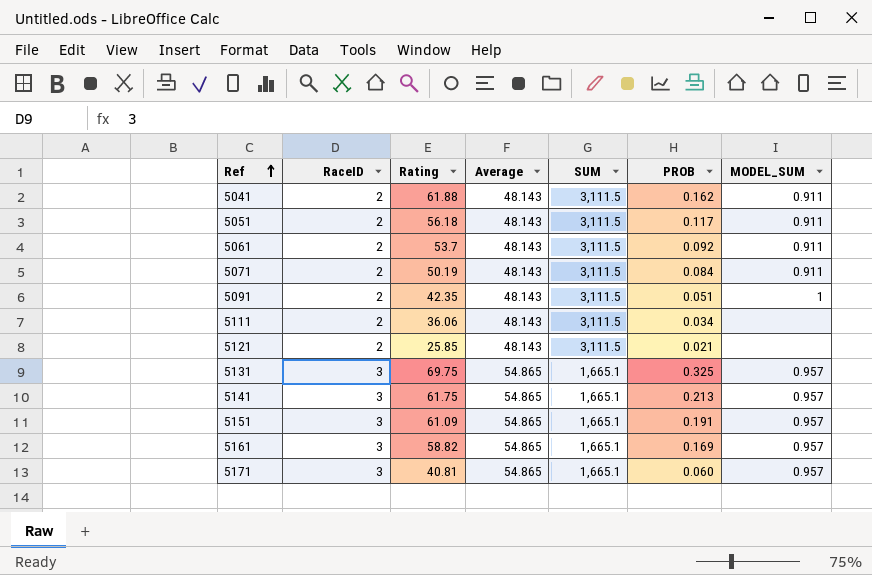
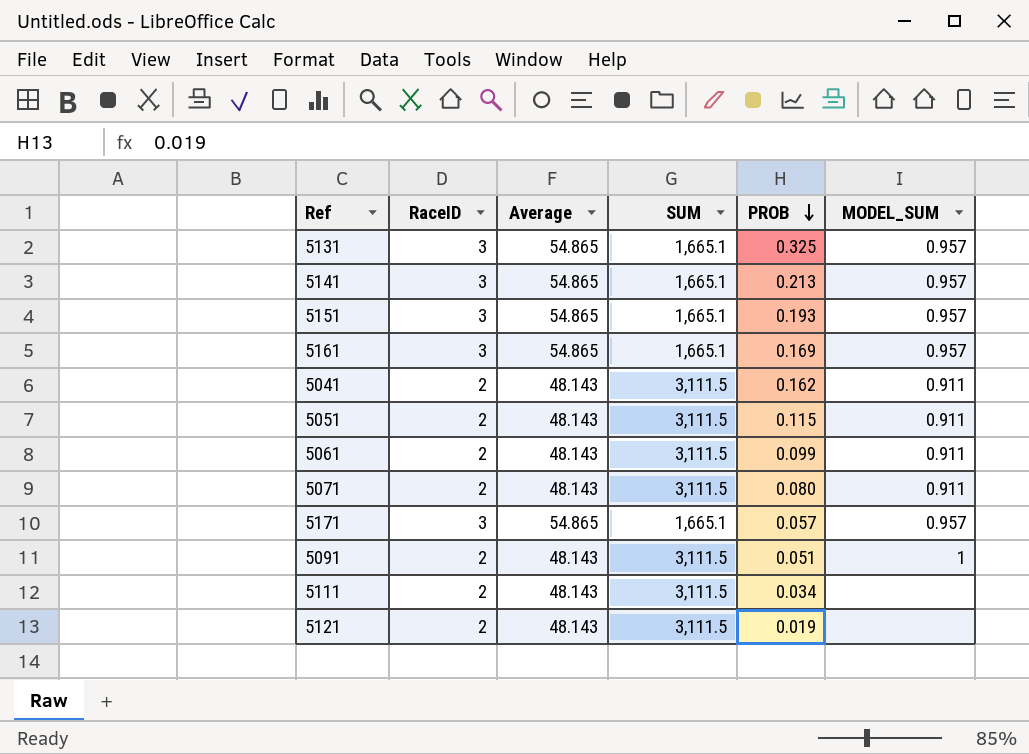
row order: Ref ascending -> PROB descending
column Rating | position: 3 -> none
5151 | PROB: 0.191 -> 0.193
5051 | PROB: 0.117 -> 0.115
5061 | PROB: 0.092 -> 0.099
5071 | PROB: 0.084 -> 0.080
5171 | PROB: 0.060 -> 0.057
5121 | PROB: 0.021 -> 0.019

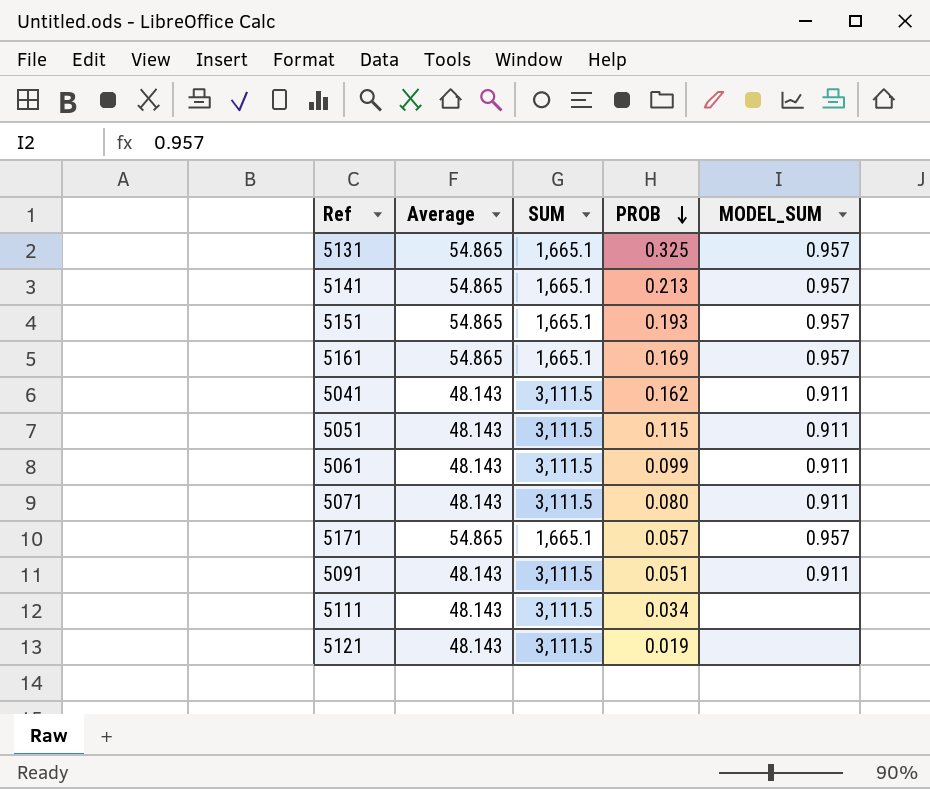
column RaceID | position: 2 -> none
5091 | MODEL_SUM: 1 -> 0.911

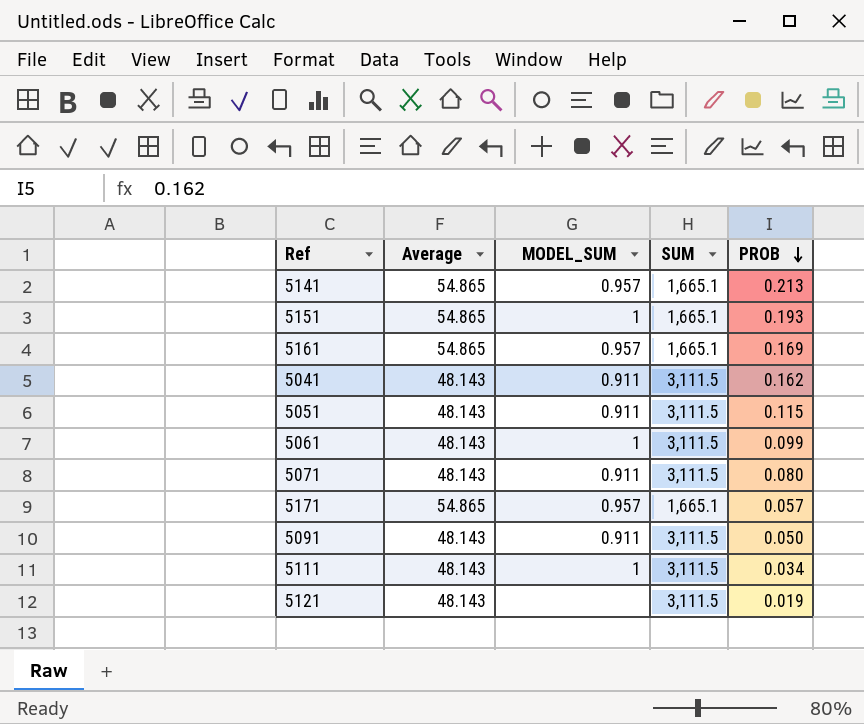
column MODEL_SUM | position: 5 -> 3
row 5131: 54.865 | 1,665.1 | 0.325 | 0.957 -> none
5151 | MODEL_SUM: 0.957 -> 1
5061 | MODEL_SUM: 0.911 -> 1
5091 | PROB: 0.051 -> 0.050
5111 | MODEL_SUM: none -> 1

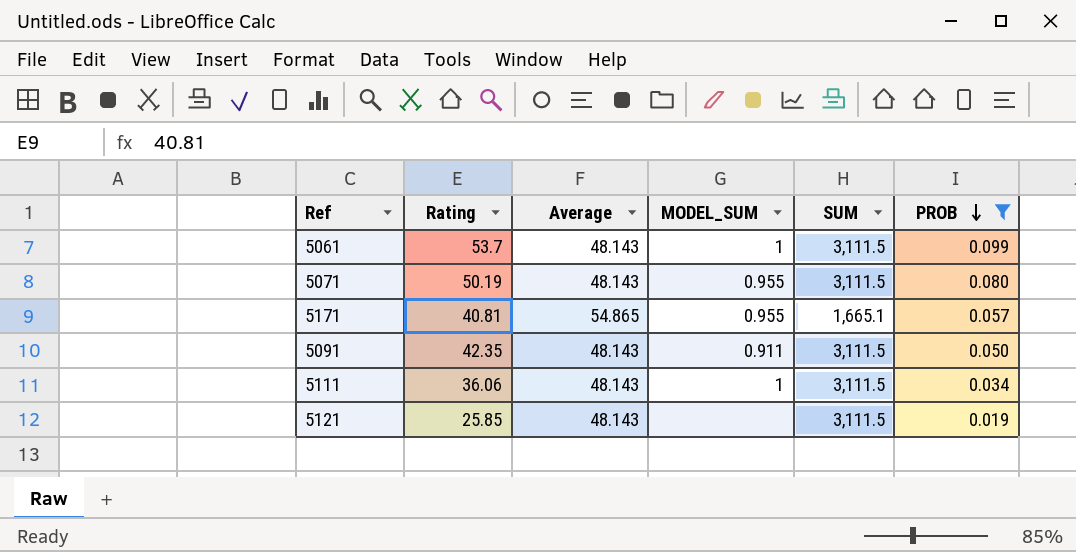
filter: none -> PROB <= 0.099
column Rating | position: none -> 2
5071 | MODEL_SUM: 0.911 -> 0.955
5171 | MODEL_SUM: 0.957 -> 0.955

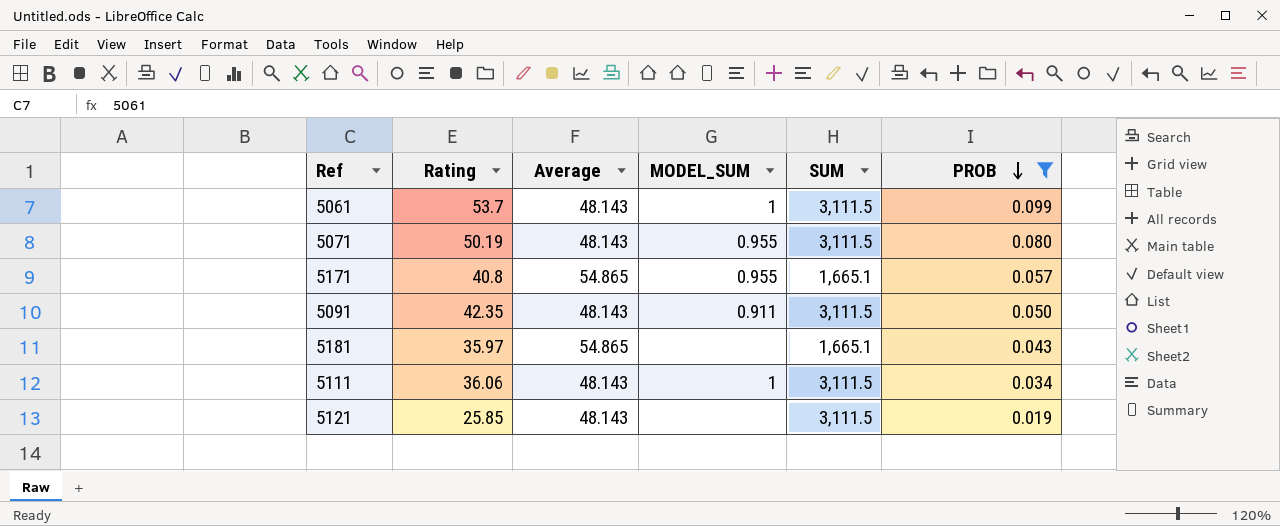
5171 | Rating: 40.81 -> 40.8
row 5181: none -> 35.97 | 54.865 | none | 1,665.1 | 0.043

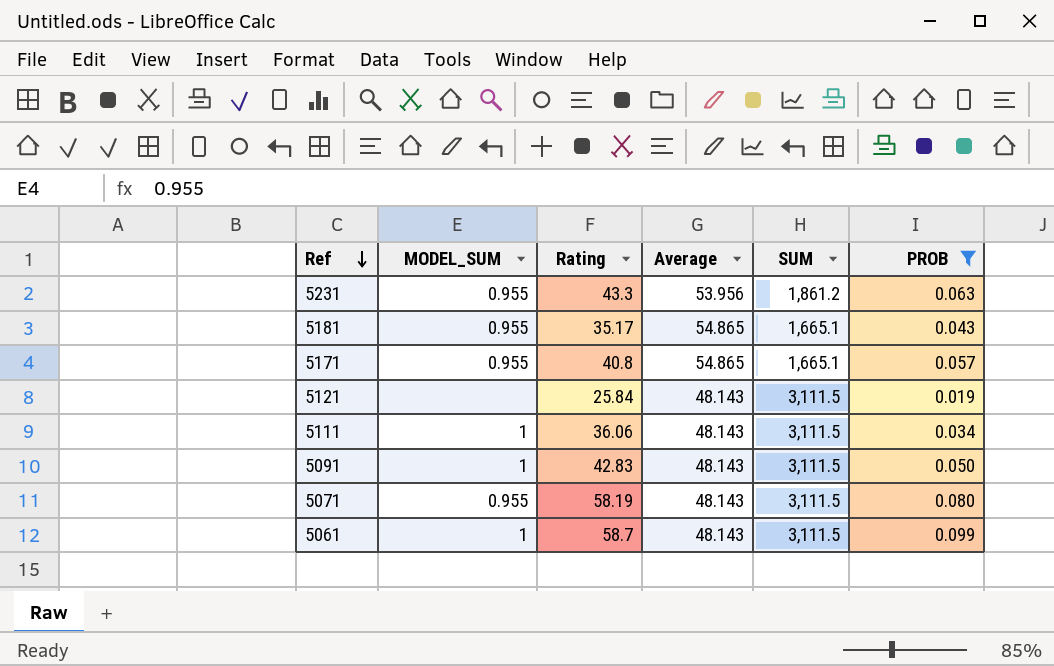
row order: PROB descending -> Ref descending
column MODEL_SUM | position: 4 -> 2
row 5231: none -> 0.955 | 43.3 | 53.956 | 1,861.2 | 0.063
5181 | MODEL_SUM: none -> 0.955
5181 | Rating: 35.97 -> 35.17
5121 | Rating: 25.85 -> 25.84
5091 | MODEL_SUM: 0.911 -> 1
5091 | Rating: 42.35 -> 42.83
5071 | Rating: 50.19 -> 58.19
5061 | Rating: 53.7 -> 58.7

